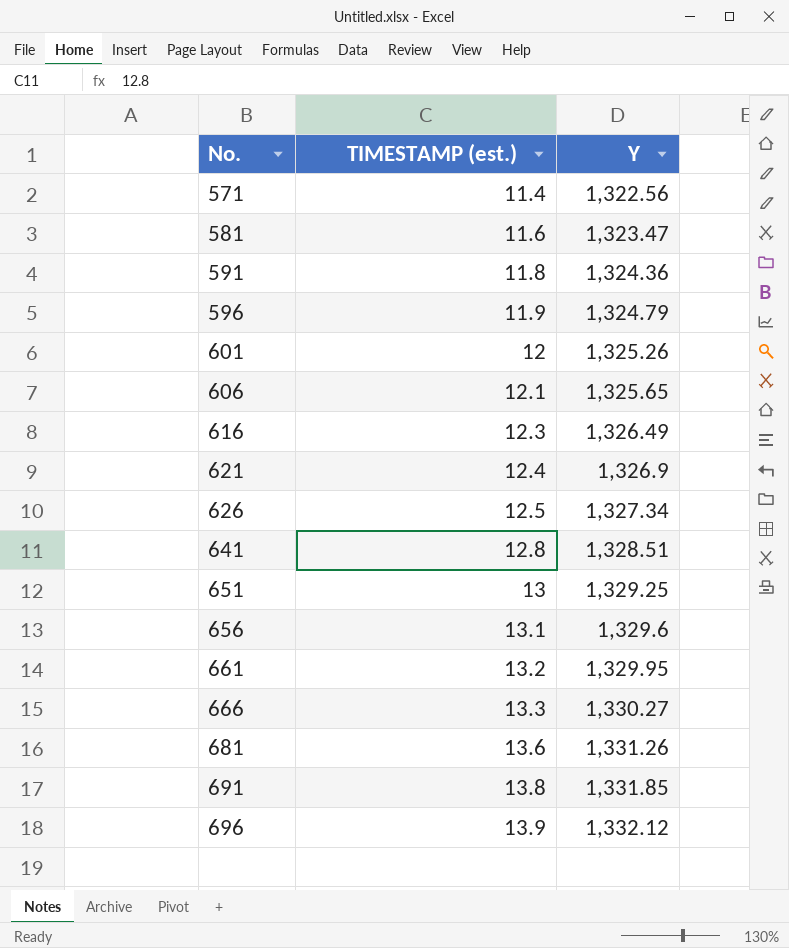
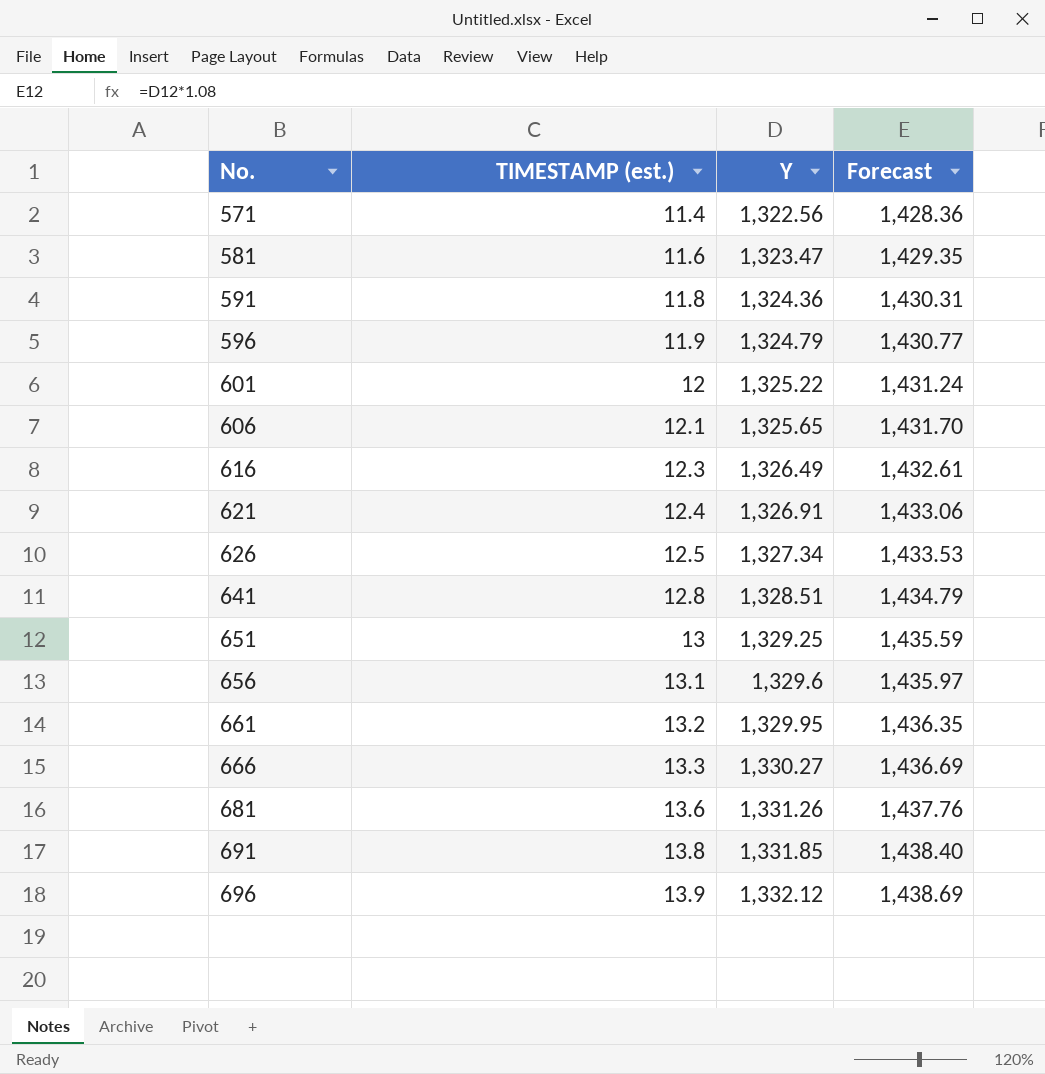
column Forecast | formula: none -> [Y] * 1.08
601 | Y: 1,325.26 -> 1,325.22
621 | Y: 1,326.9 -> 1,326.91

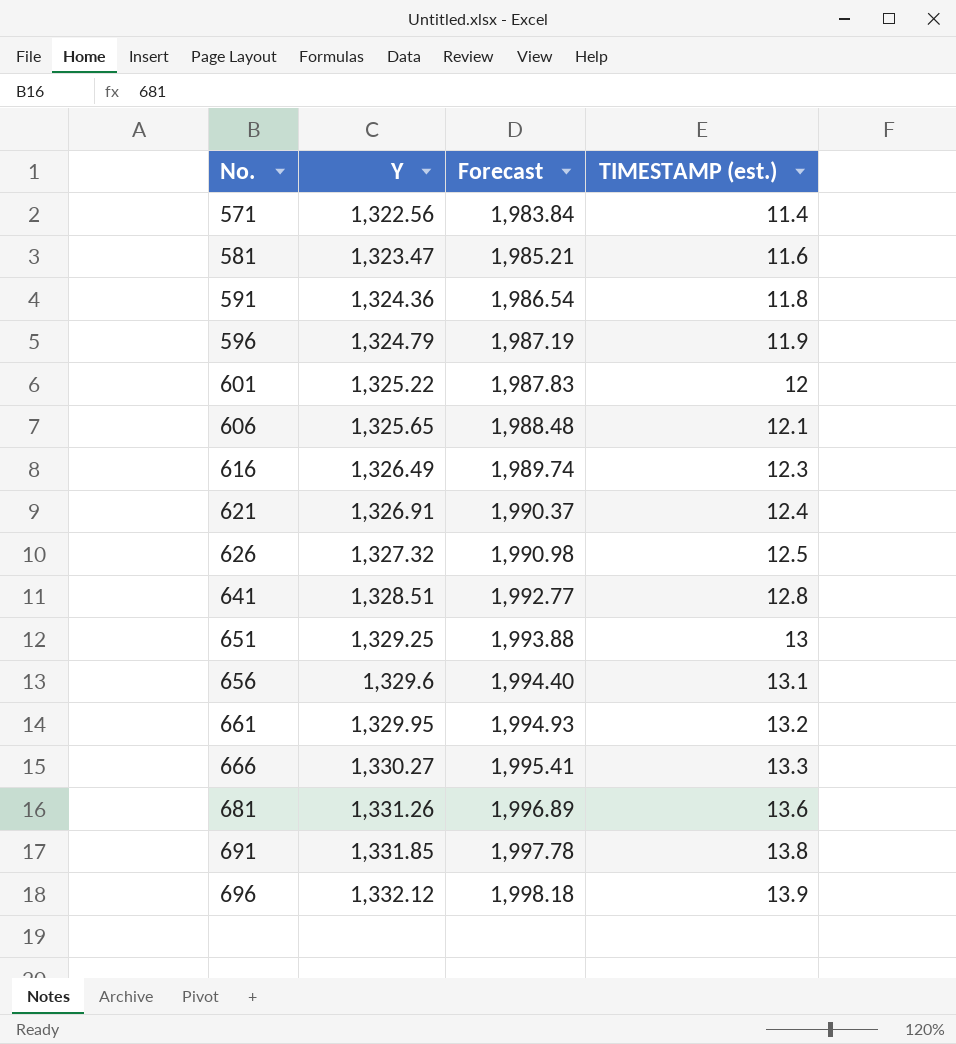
column Forecast | formula: [Y] * 1.08 -> [Y] * 1.5
column TIMESTAMP (est.) | position: 2 -> 4
626 | Y: 1,327.34 -> 1,327.32

